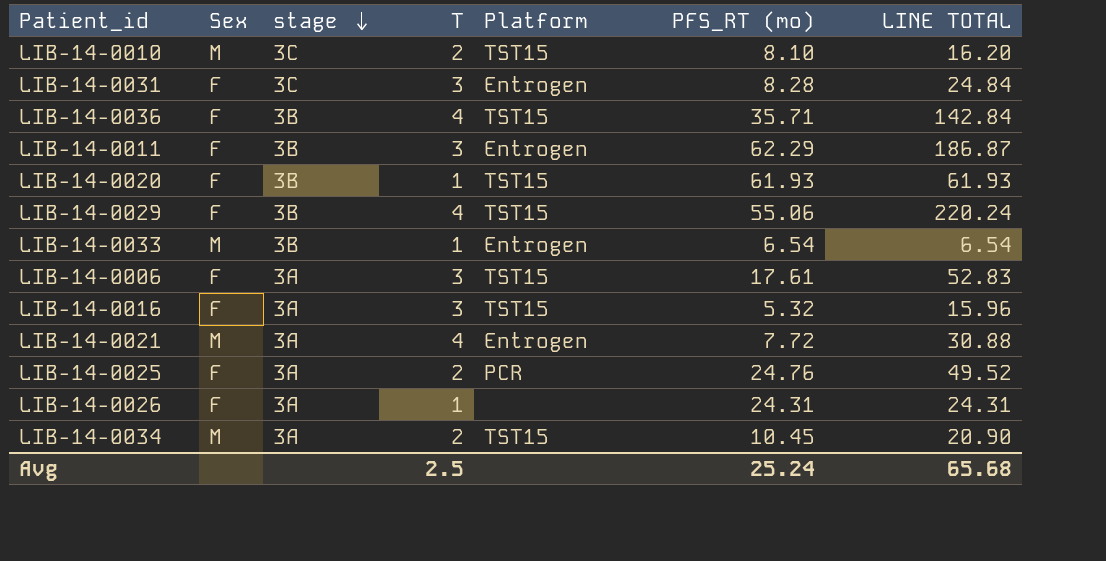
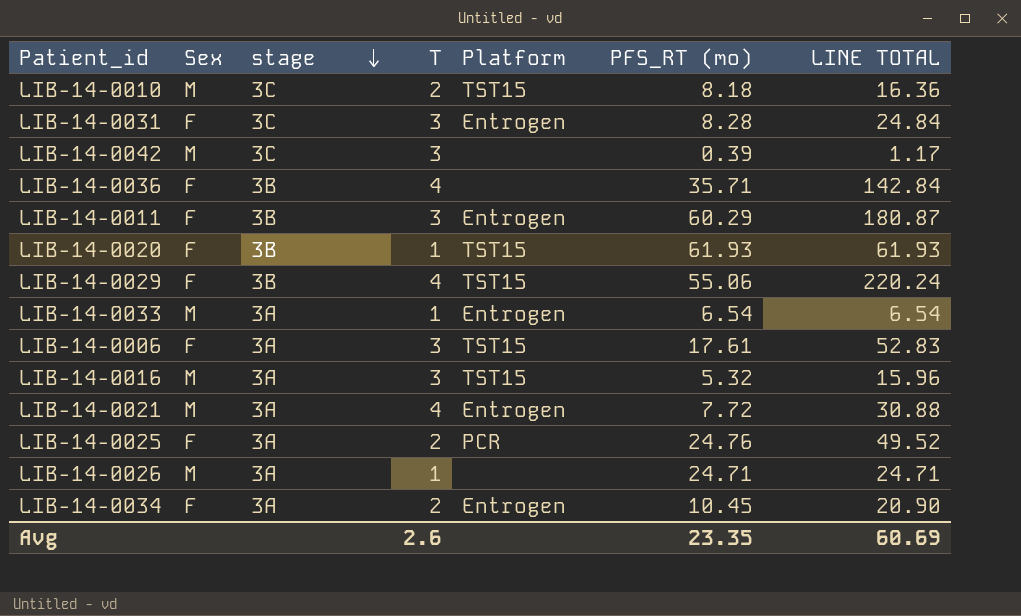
LIB-14-0010 | PFS_RT (mo): 8.10 -> 8.18
LIB-14-0010 | LINE TOTAL: 16.20 -> 16.36
row LIB-14-0042: none -> M | 3C | 3 | none | 0.39 | 1.17
LIB-14-0036 | Platform: TST15 -> none
LIB-14-0011 | PFS_RT (mo): 62.29 -> 60.29
LIB-14-0011 | LINE TOTAL: 186.87 -> 180.87
LIB-14-0033 | stage: 3B -> 3A
LIB-14-0016 | Sex: F -> M
LIB-14-0026 | Sex: F -> M
LIB-14-0026 | PFS_RT (mo): 24.31 -> 24.71
LIB-14-0026 | LINE TOTAL: 24.31 -> 24.71
LIB-14-0034 | Sex: M -> F
LIB-14-0034 | Platform: TST15 -> Entrogen
Avg | T: 2.5 -> 2.6
Avg | PFS_RT (mo): 25.24 -> 23.35
Avg | LINE TOTAL: 65.68 -> 60.69

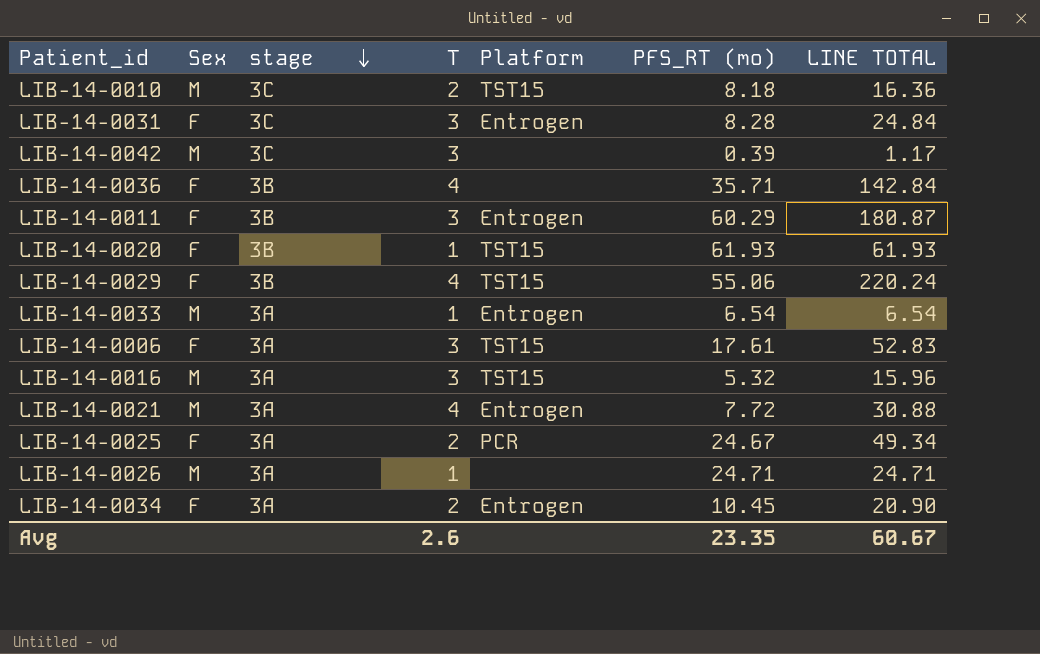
LIB-14-0025 | PFS_RT (mo): 24.76 -> 24.67
LIB-14-0025 | LINE TOTAL: 49.52 -> 49.34
Avg | LINE TOTAL: 60.69 -> 60.67

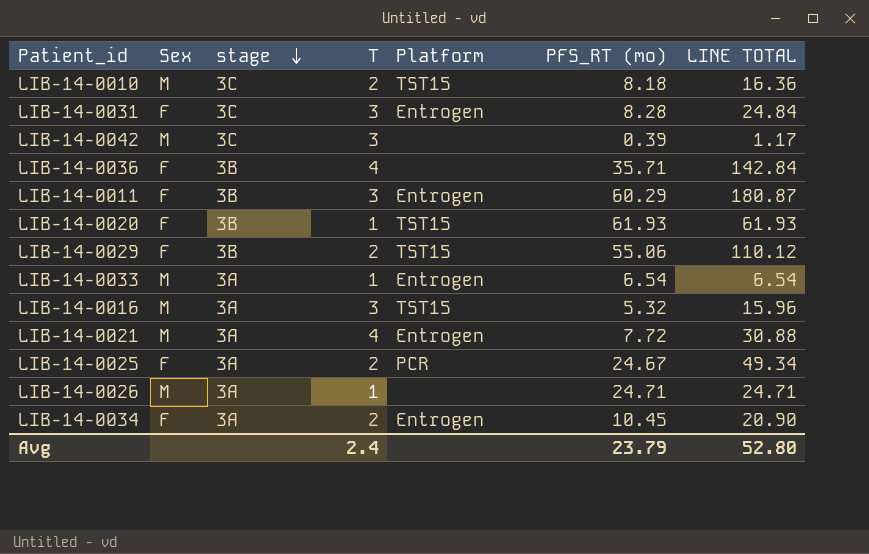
row LIB-14-0006: F | 3A | 3 | TST15 | 17.61 | 52.83 -> none
LIB-14-0029 | T: 4 -> 2
LIB-14-0029 | LINE TOTAL: 220.24 -> 110.12
Avg | T: 2.6 -> 2.4
Avg | PFS_RT (mo): 23.35 -> 23.79
Avg | LINE TOTAL: 60.67 -> 52.80

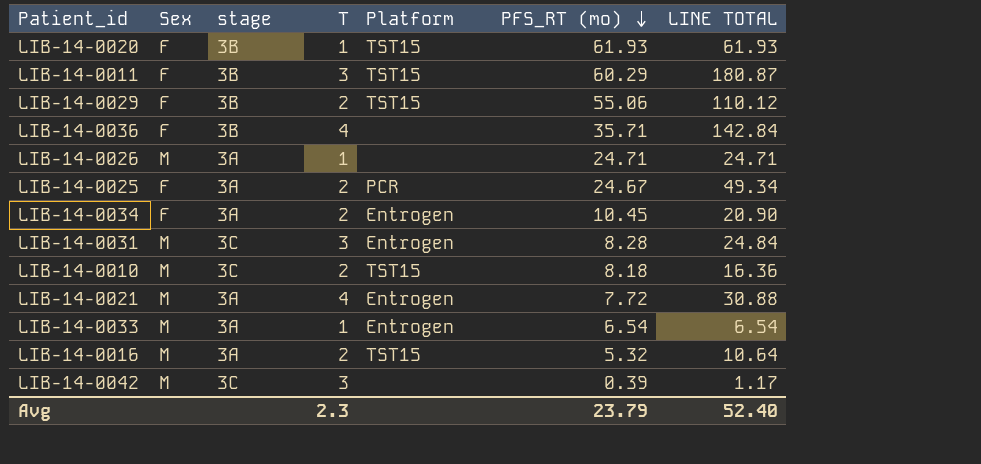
row order: stage descending -> PFS_RT (mo) descending
LIB-14-0011 | Platform: Entrogen -> TST15
LIB-14-0031 | Sex: F -> M
LIB-14-0016 | T: 3 -> 2
LIB-14-0016 | LINE TOTAL: 15.96 -> 10.64
Avg | T: 2.4 -> 2.3
Avg | LINE TOTAL: 52.80 -> 52.40

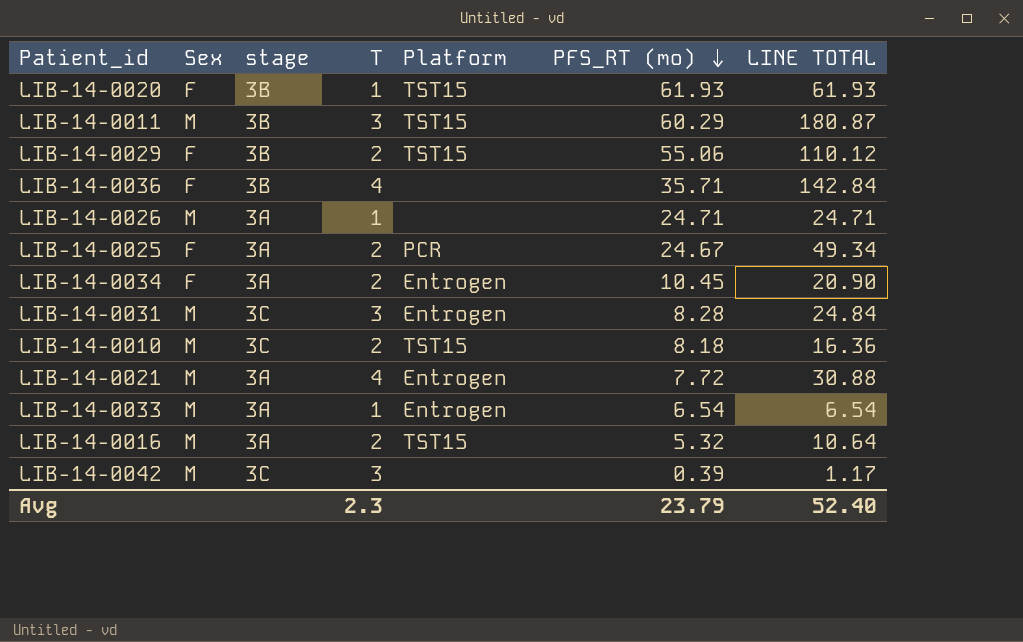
LIB-14-0011 | Sex: F -> M

